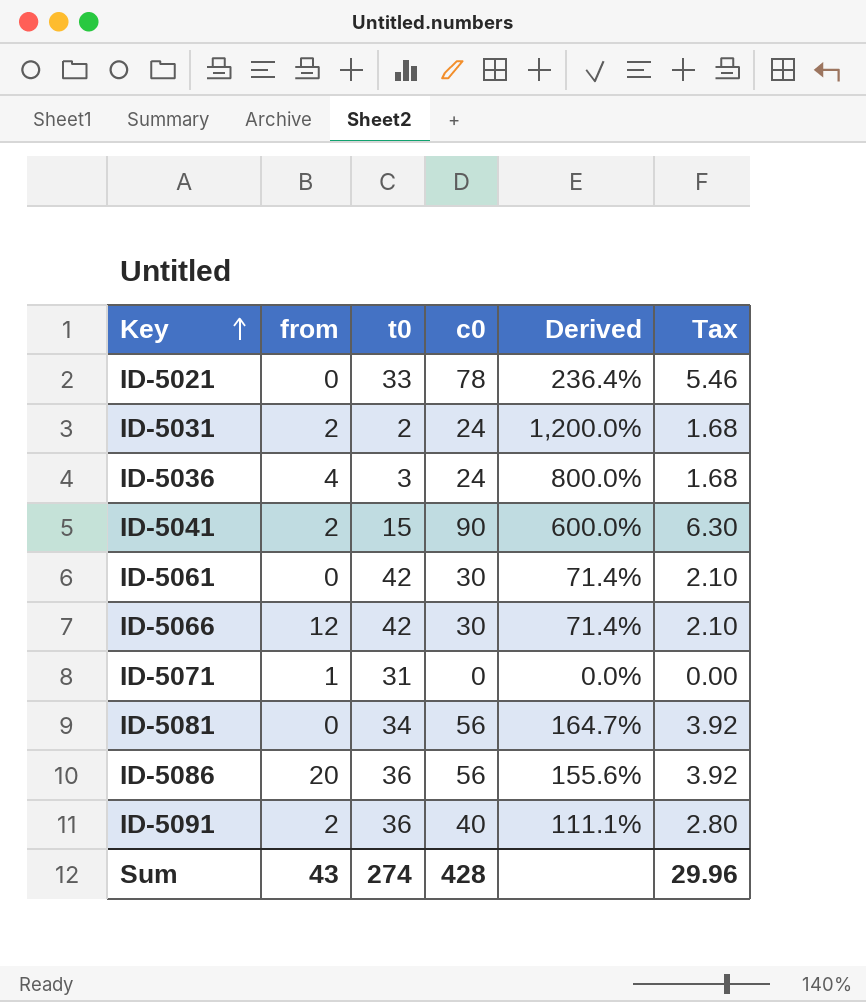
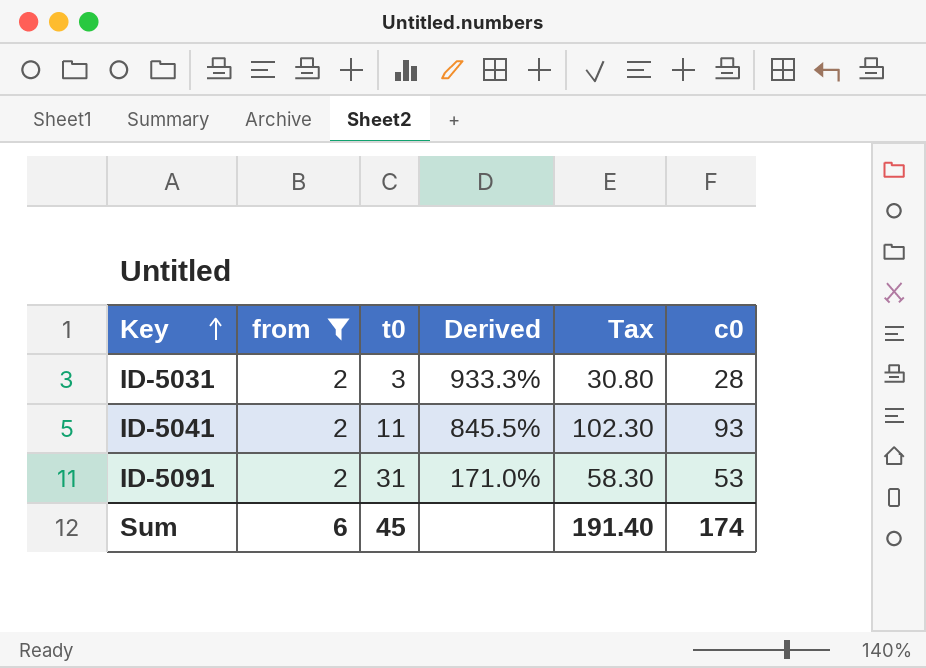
filter: none -> from = 2
column Tax | formula: [c0] * 0.07 -> [c0] * 1.1
column c0 | position: 4 -> 6
ID-5031 | t0: 2 -> 3
ID-5031 | Derived: 1,200.0% -> 933.3%
ID-5031 | c0: 24 -> 28
ID-5041 | t0: 15 -> 11
ID-5041 | Derived: 600.0% -> 845.5%
ID-5041 | c0: 90 -> 93
ID-5091 | t0: 36 -> 31
ID-5091 | Derived: 111.1% -> 171.0%
ID-5091 | c0: 40 -> 53
Sum | from: 43 -> 6
Sum | t0: 274 -> 45
Sum | Tax: 29.96 -> 191.40
Sum | c0: 428 -> 174

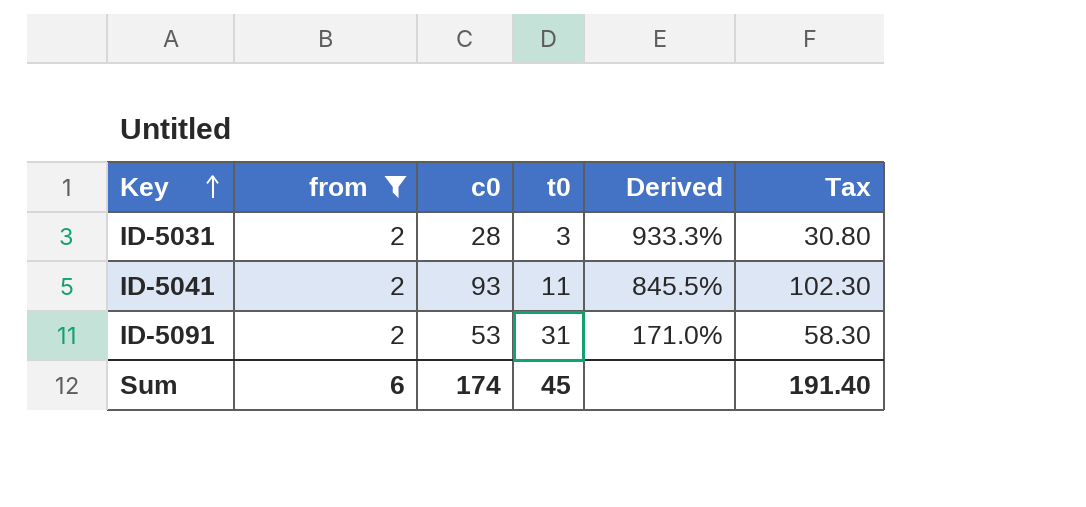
column c0 | position: 6 -> 3

